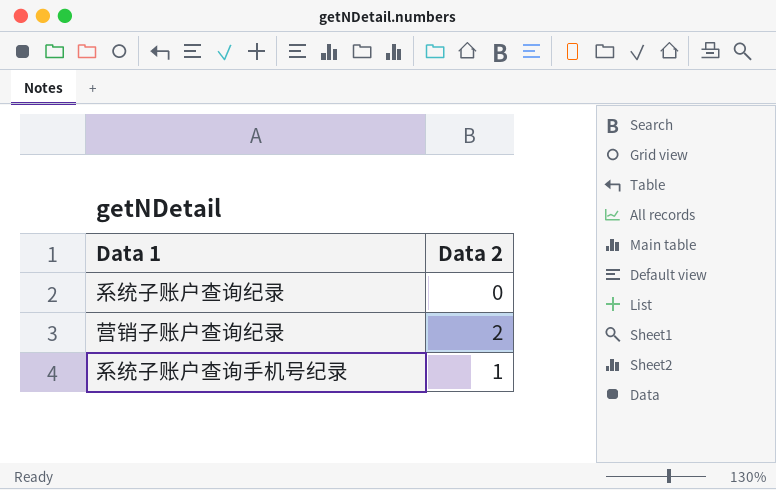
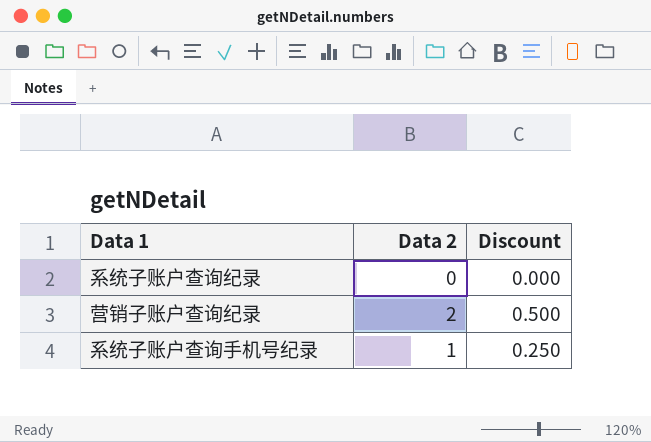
column Discount | formula: none -> [Data 2] * 0.25

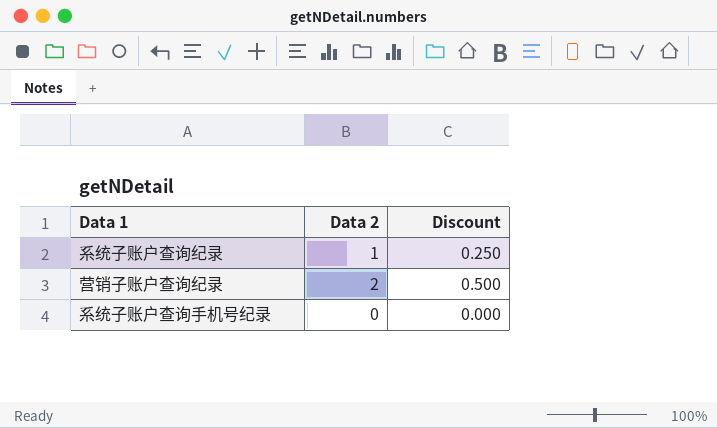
系统子账户查询纪录 | Data 2: 0 -> 1
系统子账户查询纪录 | Discount: 0.000 -> 0.250
系统子账户查询手机号纪录 | Data 2: 1 -> 0
系统子账户查询手机号纪录 | Discount: 0.250 -> 0.000

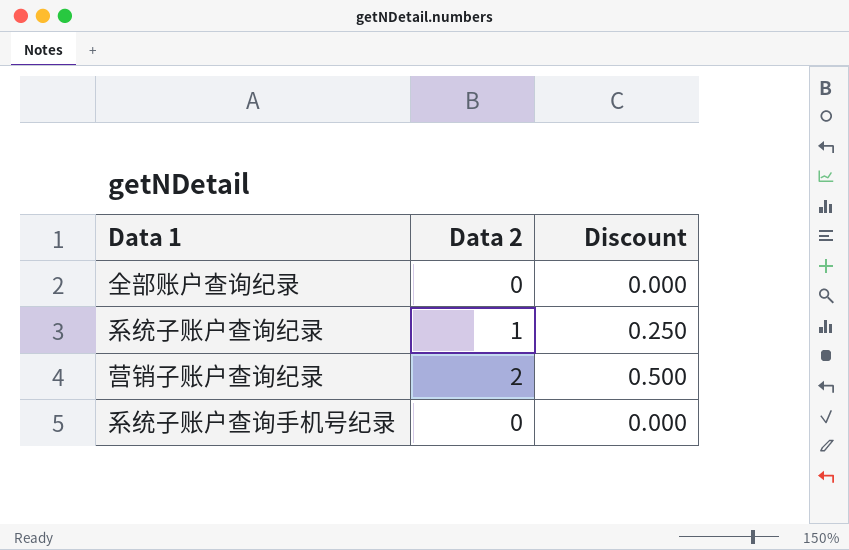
row 全部账户查询纪录: none -> 0 | 0.000

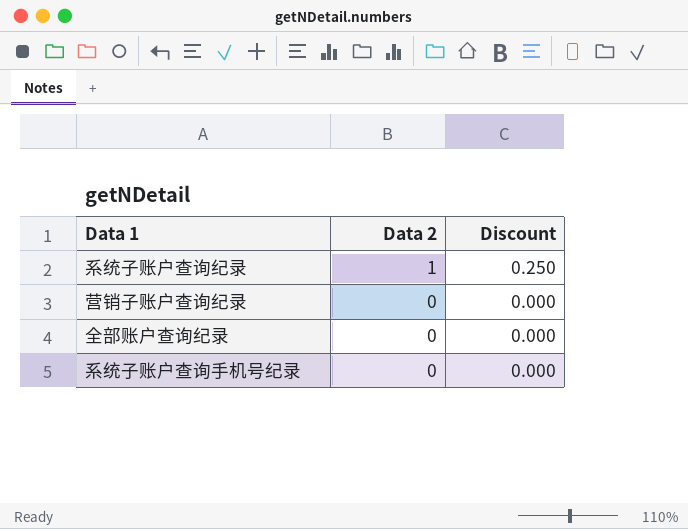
row order: none -> Data 2 descending
营销子账户查询纪录 | Data 2: 2 -> 0
营销子账户查询纪录 | Discount: 0.500 -> 0.000

